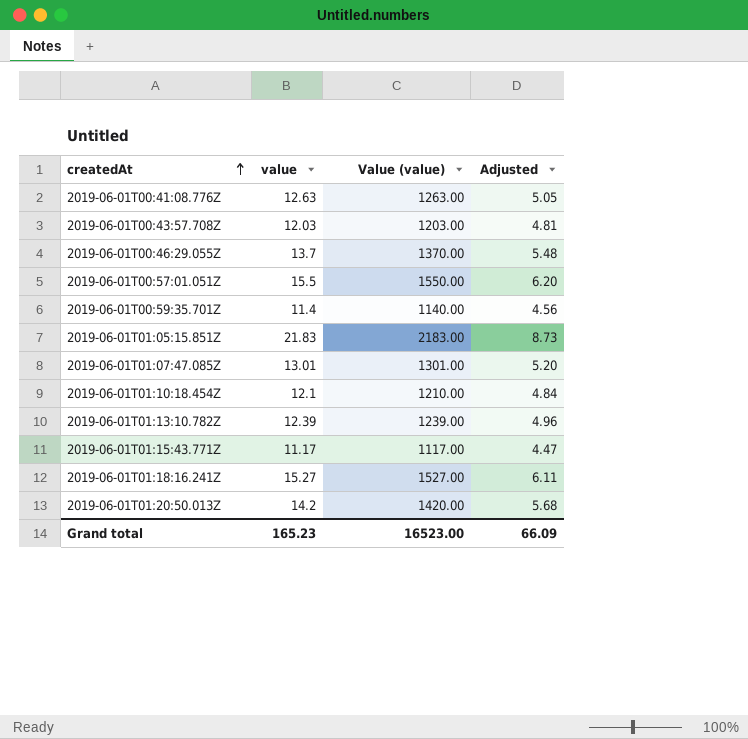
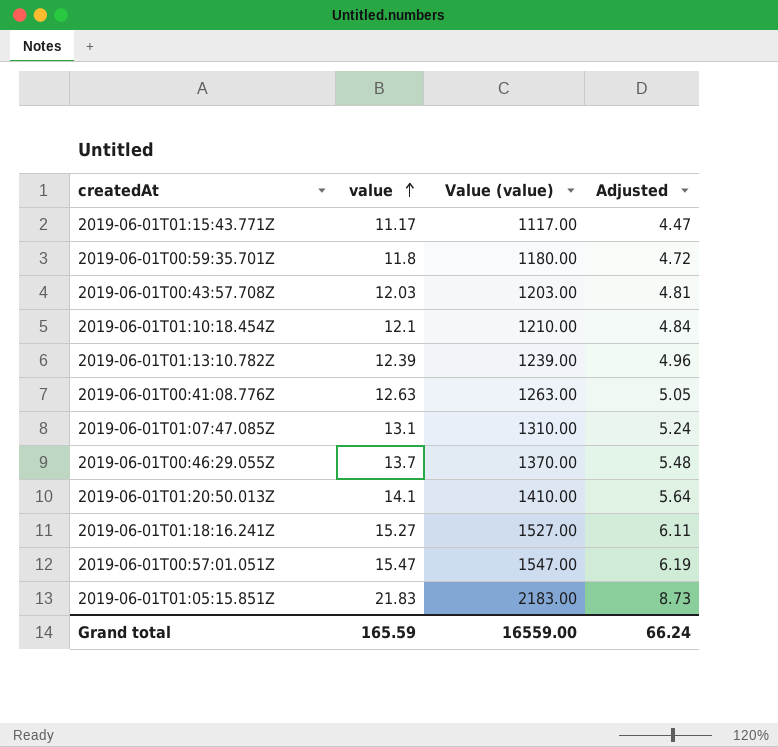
row order: createdAt ascending -> value ascending
2019-06-01T00:59:35.701Z | value: 11.4 -> 11.8
2019-06-01T00:59:35.701Z | Value (value): 1140.00 -> 1180.00
2019-06-01T00:59:35.701Z | Adjusted: 4.56 -> 4.72
2019-06-01T01:07:47.085Z | value: 13.01 -> 13.1
2019-06-01T01:07:47.085Z | Value (value): 1301.00 -> 1310.00
2019-06-01T01:07:47.085Z | Adjusted: 5.20 -> 5.24
2019-06-01T01:20:50.013Z | value: 14.2 -> 14.1
2019-06-01T01:20:50.013Z | Value (value): 1420.00 -> 1410.00
2019-06-01T01:20:50.013Z | Adjusted: 5.68 -> 5.64
2019-06-01T00:57:01.051Z | value: 15.5 -> 15.47
2019-06-01T00:57:01.051Z | Value (value): 1550.00 -> 1547.00
2019-06-01T00:57:01.051Z | Adjusted: 6.20 -> 6.19
Grand total | value: 165.23 -> 165.59
Grand total | Value (value): 16523.00 -> 16559.00
Grand total | Adjusted: 66.09 -> 66.24

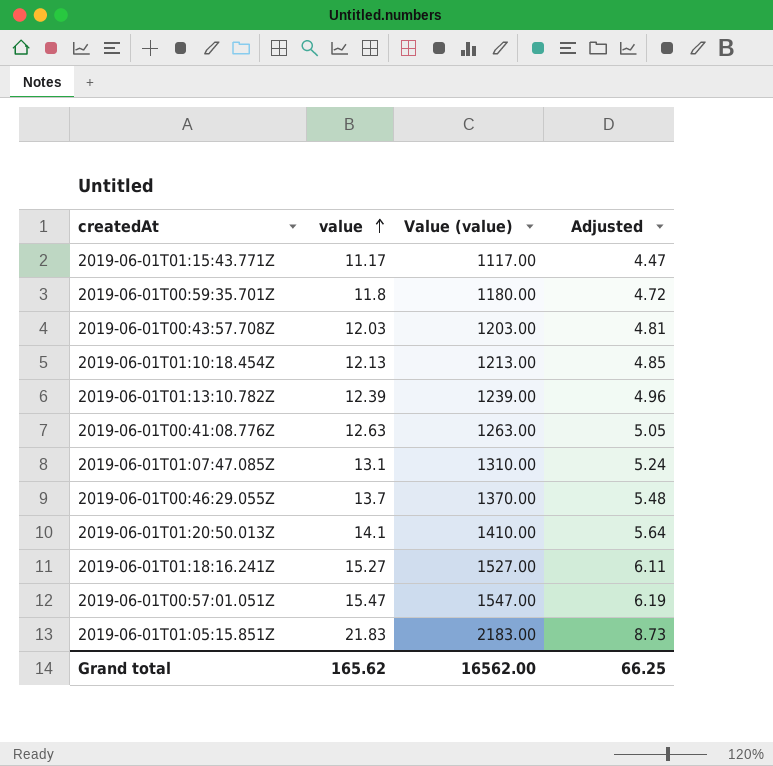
2019-06-01T01:10:18.454Z | value: 12.1 -> 12.13
2019-06-01T01:10:18.454Z | Value (value): 1210.00 -> 1213.00
2019-06-01T01:10:18.454Z | Adjusted: 4.84 -> 4.85
Grand total | value: 165.59 -> 165.62
Grand total | Value (value): 16559.00 -> 16562.00
Grand total | Adjusted: 66.24 -> 66.25

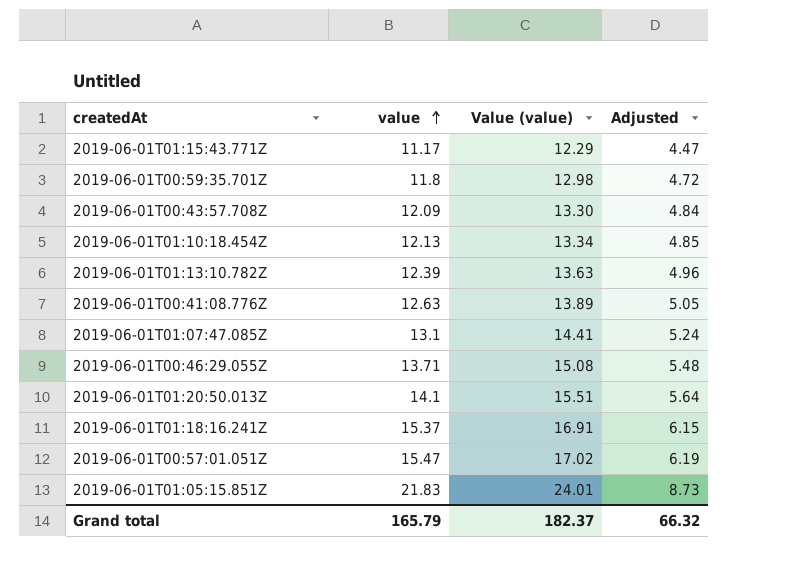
column Value (value) | formula: [value] * 100 -> [value] * 1.1
2019-06-01T00:43:57.708Z | value: 12.03 -> 12.09
2019-06-01T00:43:57.708Z | Adjusted: 4.81 -> 4.84
2019-06-01T00:46:29.055Z | value: 13.7 -> 13.71
2019-06-01T01:18:16.241Z | value: 15.27 -> 15.37
2019-06-01T01:18:16.241Z | Adjusted: 6.11 -> 6.15
Grand total | value: 165.62 -> 165.79
Grand total | Value (value): 16562.00 -> 182.37
Grand total | Adjusted: 66.25 -> 66.32

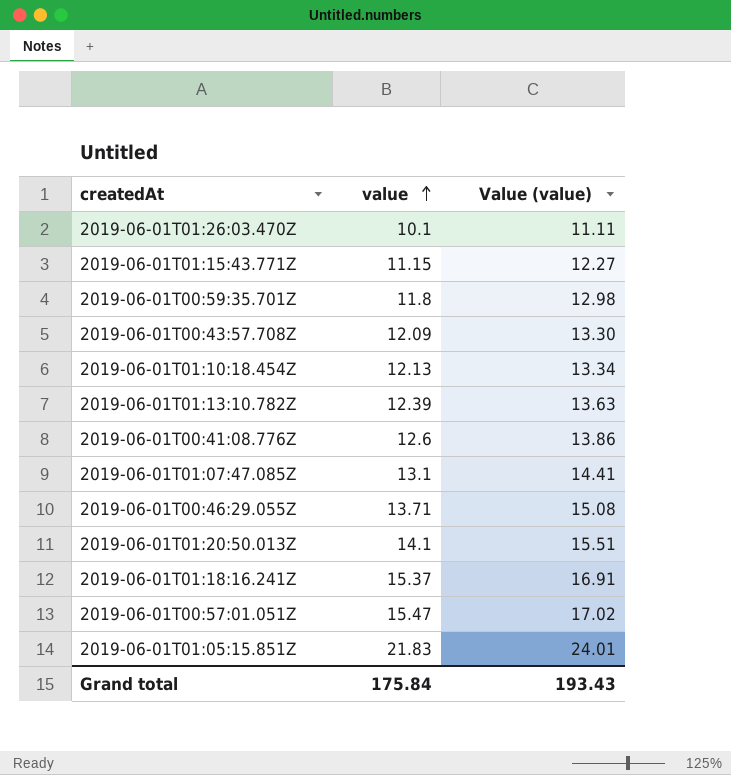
column Adjusted | formula: [value] * 0.4 -> none
row 2019-06-01T01:26:03.470Z: none -> 10.1 | 11.11
2019-06-01T01:15:43.771Z | value: 11.17 -> 11.15
2019-06-01T01:15:43.771Z | Value (value): 12.29 -> 12.27
2019-06-01T00:41:08.776Z | value: 12.63 -> 12.6
2019-06-01T00:41:08.776Z | Value (value): 13.89 -> 13.86
Grand total | value: 165.79 -> 175.84
Grand total | Value (value): 182.37 -> 193.43

